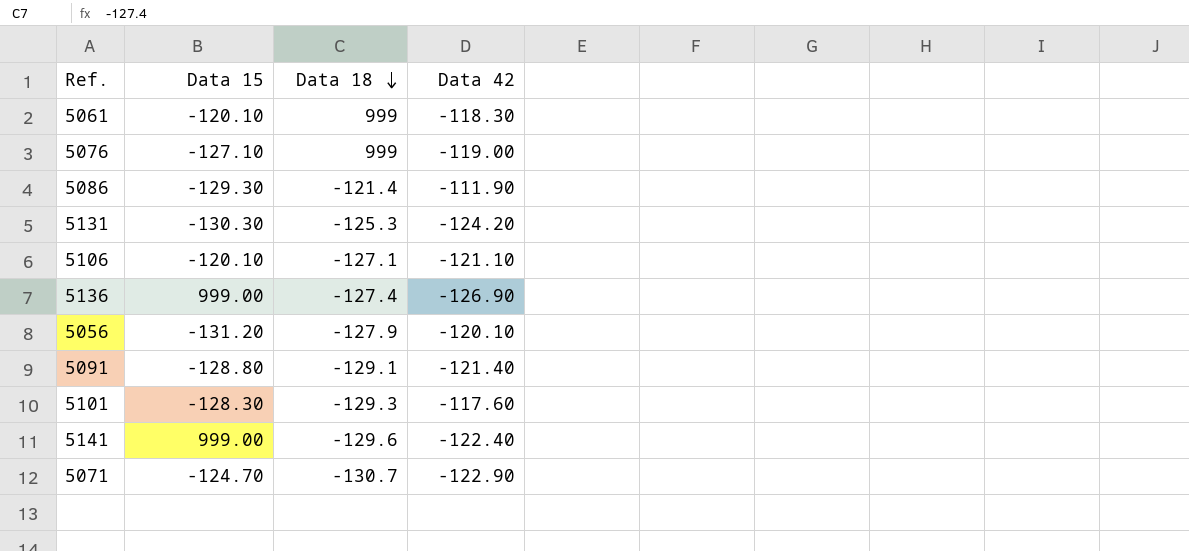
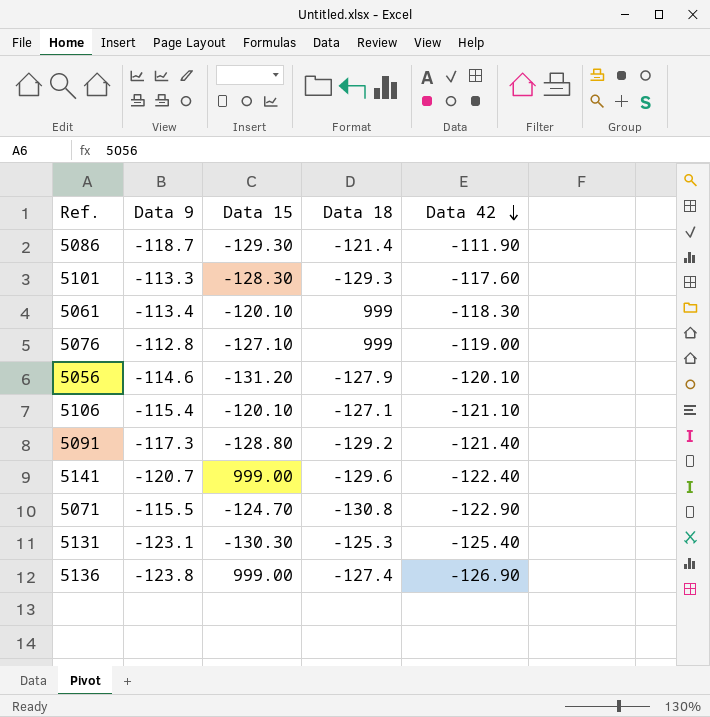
row order: Data 18 descending -> Data 42 descending
column Data 9 | position: none -> 2
5091 | Data 18: -129.1 -> -129.2
5071 | Data 18: -130.7 -> -130.8
5131 | Data 42: -124.20 -> -125.40

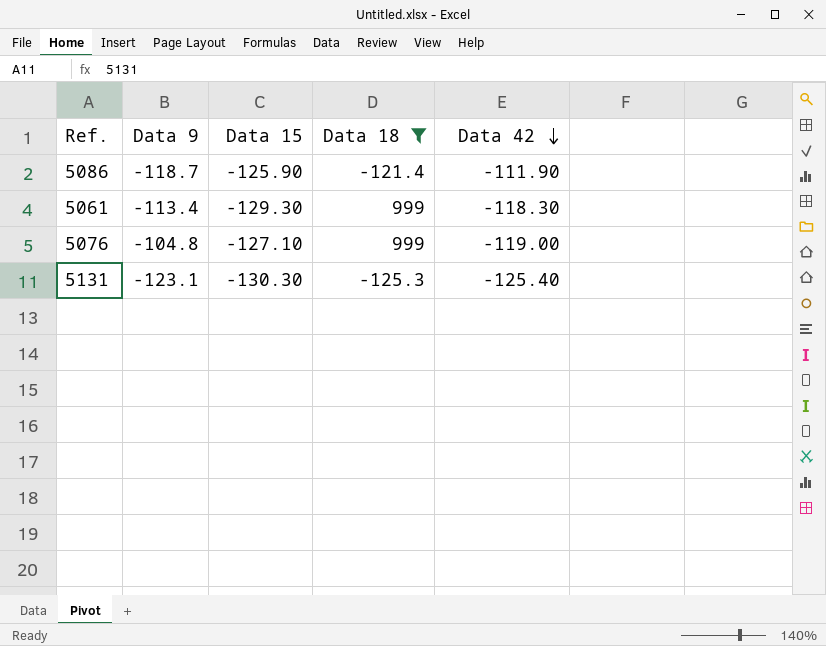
filter: none -> Data 18 >= -125.3
5086 | Data 15: -129.30 -> -125.90
5061 | Data 15: -120.10 -> -129.30
5076 | Data 9: -112.8 -> -104.8

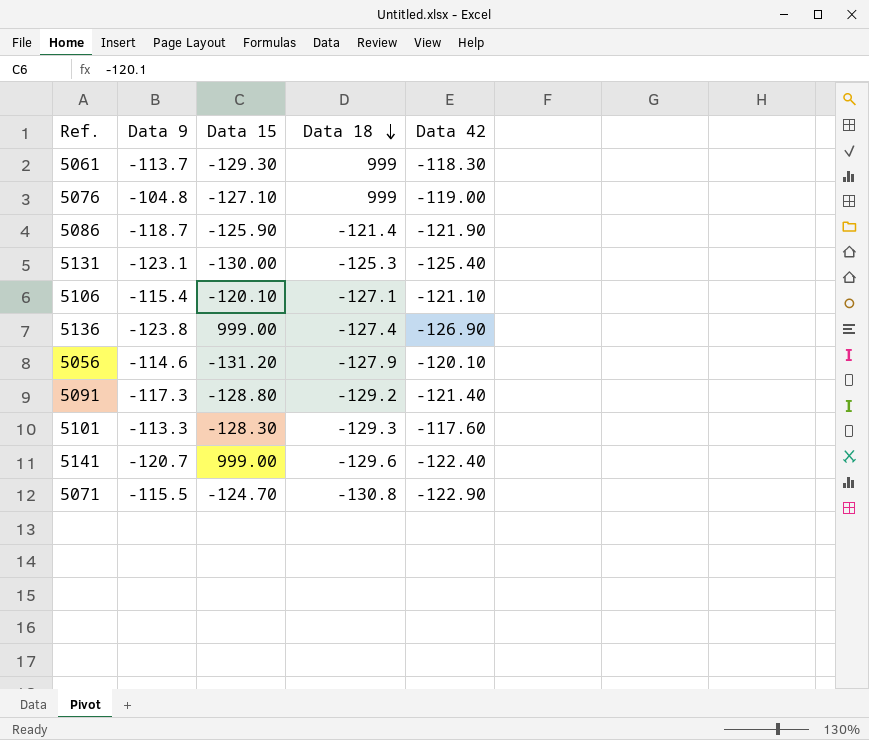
filter: Data 18 >= -125.3 -> none
row order: Data 42 descending -> Data 18 descending
5061 | Data 9: -113.4 -> -113.7
5086 | Data 42: -111.90 -> -121.90
5131 | Data 15: -130.30 -> -130.00

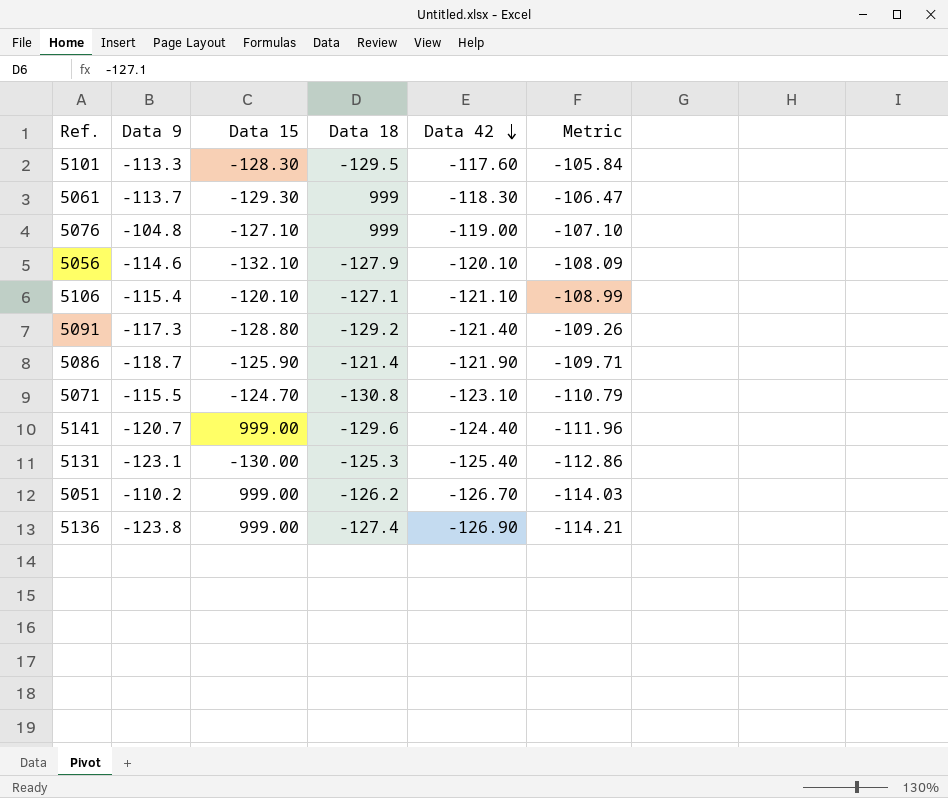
row order: Data 18 descending -> Data 42 descending
column Metric | formula: none -> [Data 42] * 0.9
5101 | Data 18: -129.3 -> -129.5
5056 | Data 15: -131.20 -> -132.10
5071 | Data 42: -122.90 -> -123.10
5141 | Data 42: -122.40 -> -124.40
row 5051: none -> -110.2 | 999.00 | -126.2 | -126.70 | -114.03

